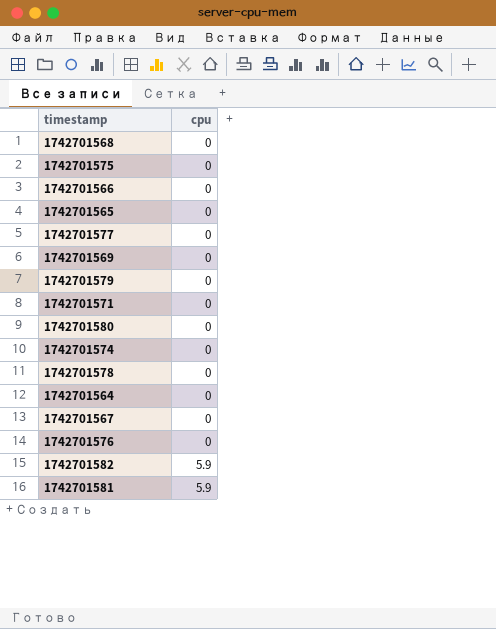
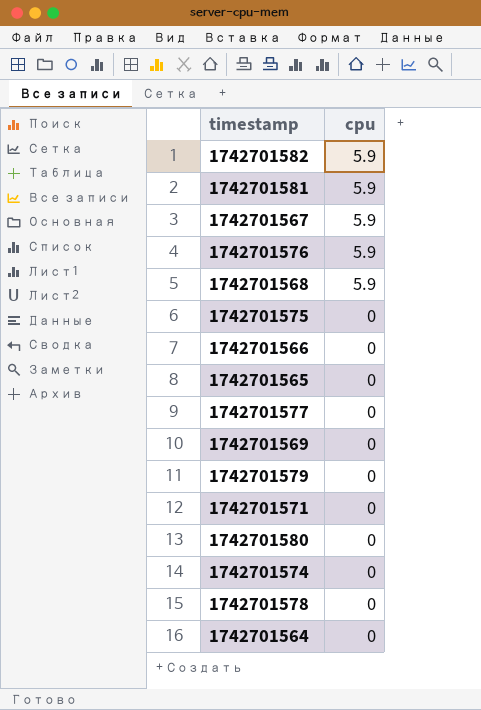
row order: cpu ascending -> cpu descending
1742701567 | cpu: 0 -> 5.9
1742701576 | cpu: 0 -> 5.9
1742701568 | cpu: 0 -> 5.9

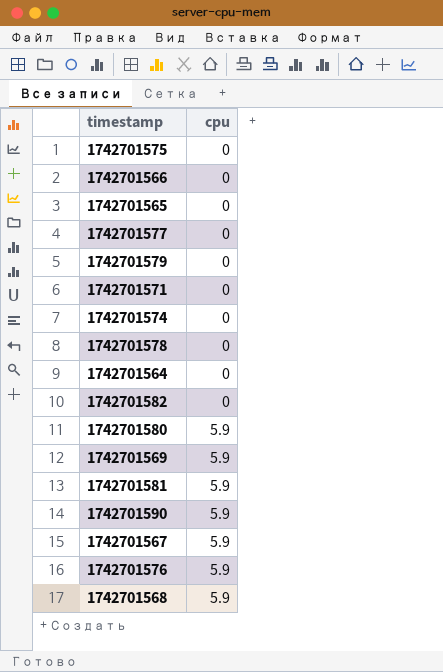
row order: cpu descending -> cpu ascending
1742701582 | cpu: 5.9 -> 0
1742701580 | cpu: 0 -> 5.9
1742701569 | cpu: 0 -> 5.9
row 1742701590: none -> 5.9

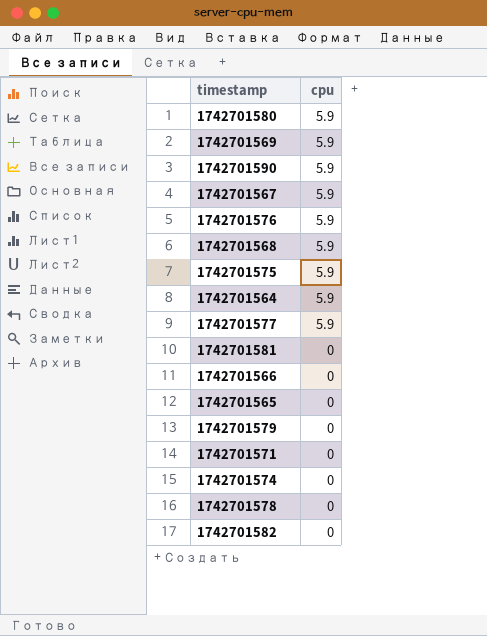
row order: cpu ascending -> cpu descending
1742701575 | cpu: 0 -> 5.9
1742701564 | cpu: 0 -> 5.9
1742701577 | cpu: 0 -> 5.9
1742701581 | cpu: 5.9 -> 0

